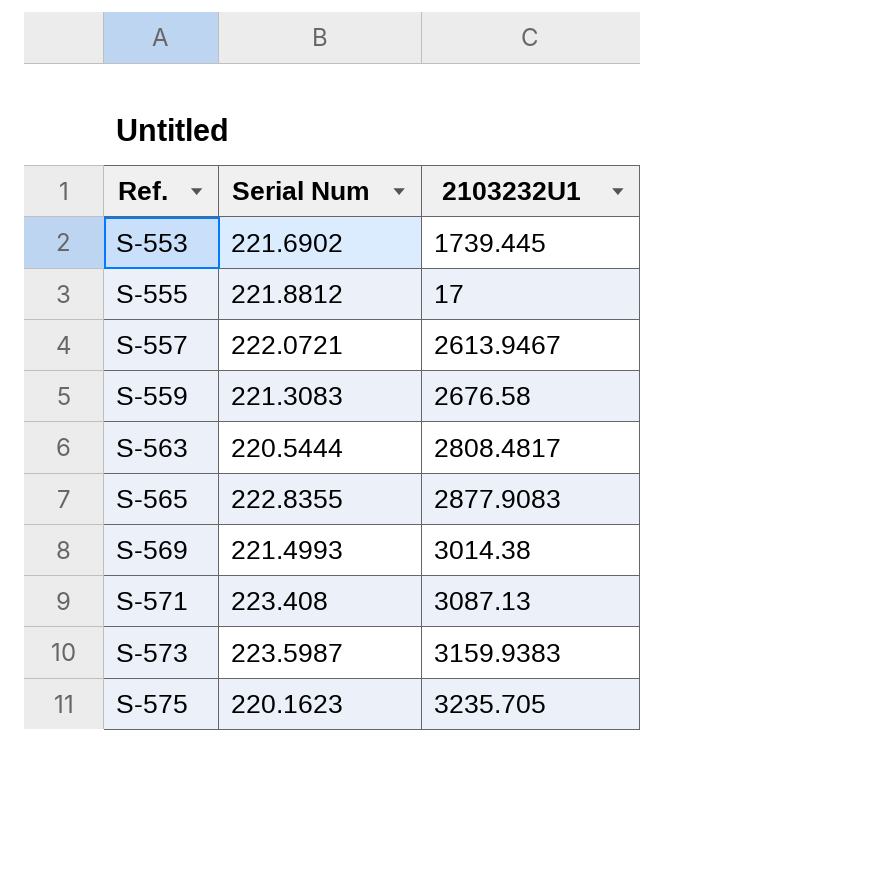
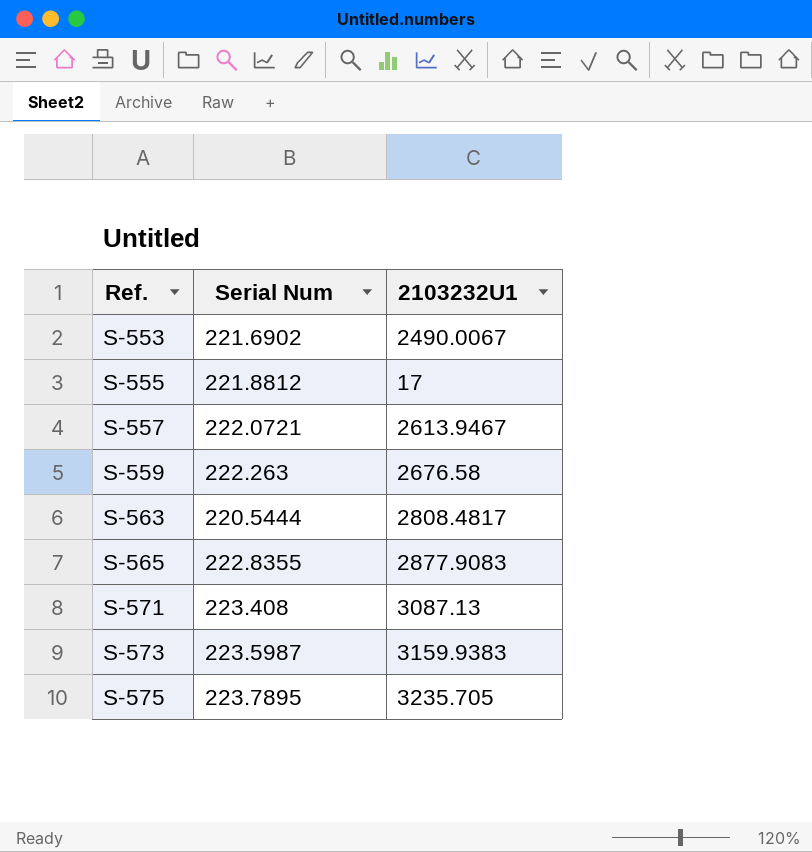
row S-569: 221.4993 | 3014.38 -> none
S-553 | 2103232U1: 1739.445 -> 2490.0067
S-559 | Serial Num: 221.3083 -> 222.263
S-575 | Serial Num: 220.1623 -> 223.7895

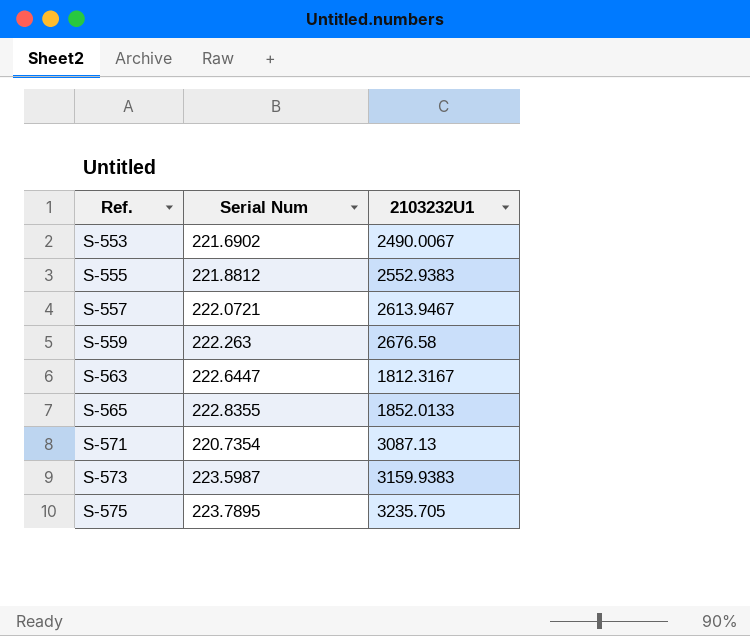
S-555 | 2103232U1: 17 -> 2552.9383
S-563 | Serial Num: 220.5444 -> 222.6447
S-563 | 2103232U1: 2808.4817 -> 1812.3167
S-565 | 2103232U1: 2877.9083 -> 1852.0133
S-571 | Serial Num: 223.408 -> 220.7354

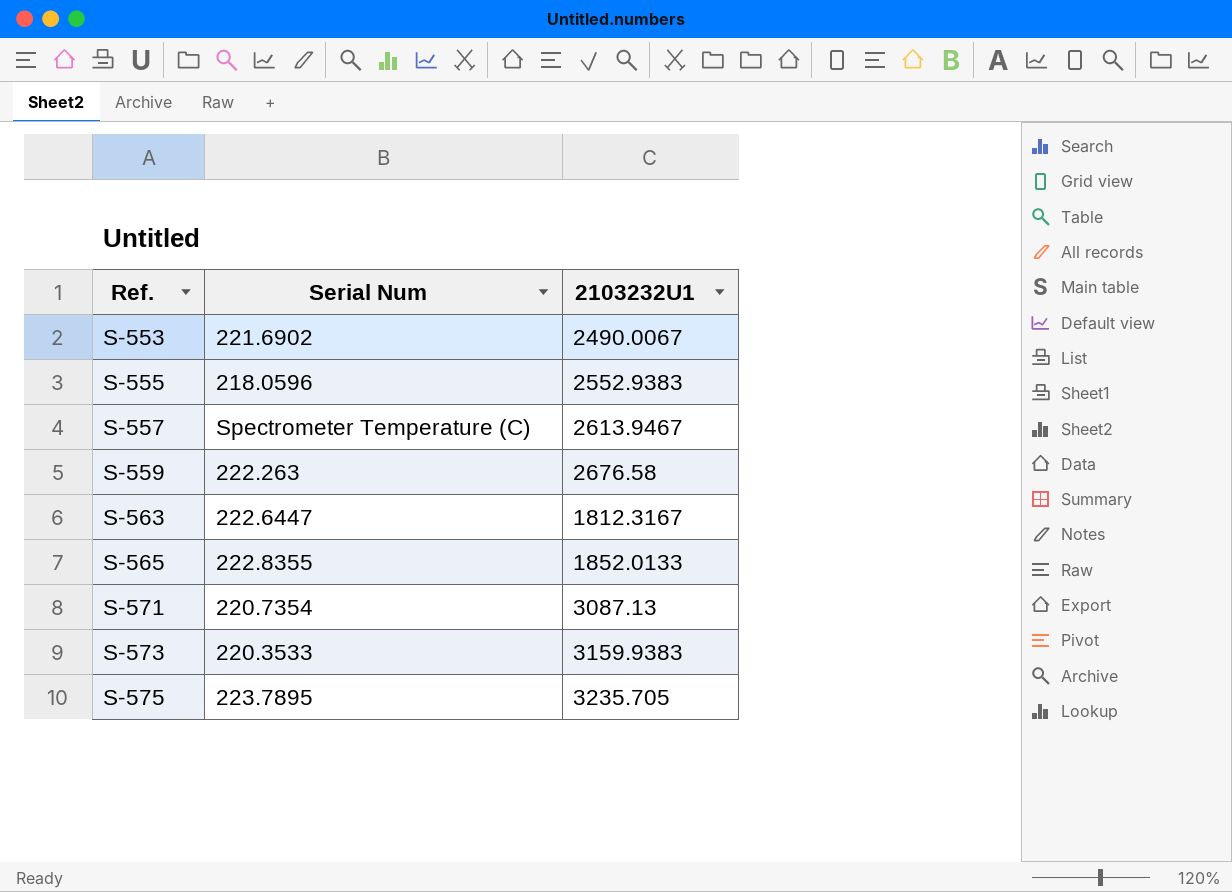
S-555 | Serial Num: 221.8812 -> 218.0596
S-557 | Serial Num: 222.0721 -> Spectrometer Temperature (C)
S-573 | Serial Num: 223.5987 -> 220.3533

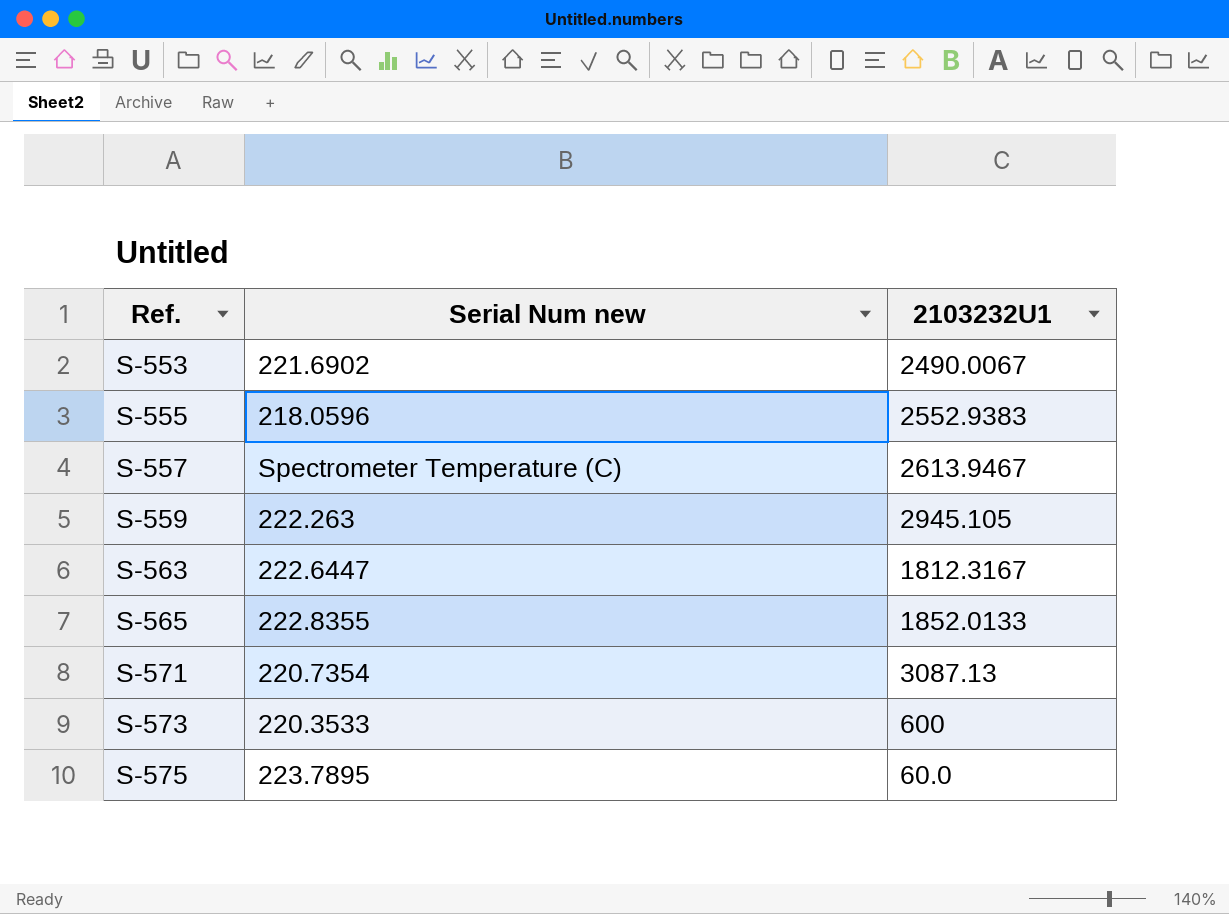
column name: Serial Num -> Serial Num new
S-559 | 2103232U1: 2676.58 -> 2945.105
S-573 | 2103232U1: 3159.9383 -> 600
S-575 | 2103232U1: 3235.705 -> 60.0

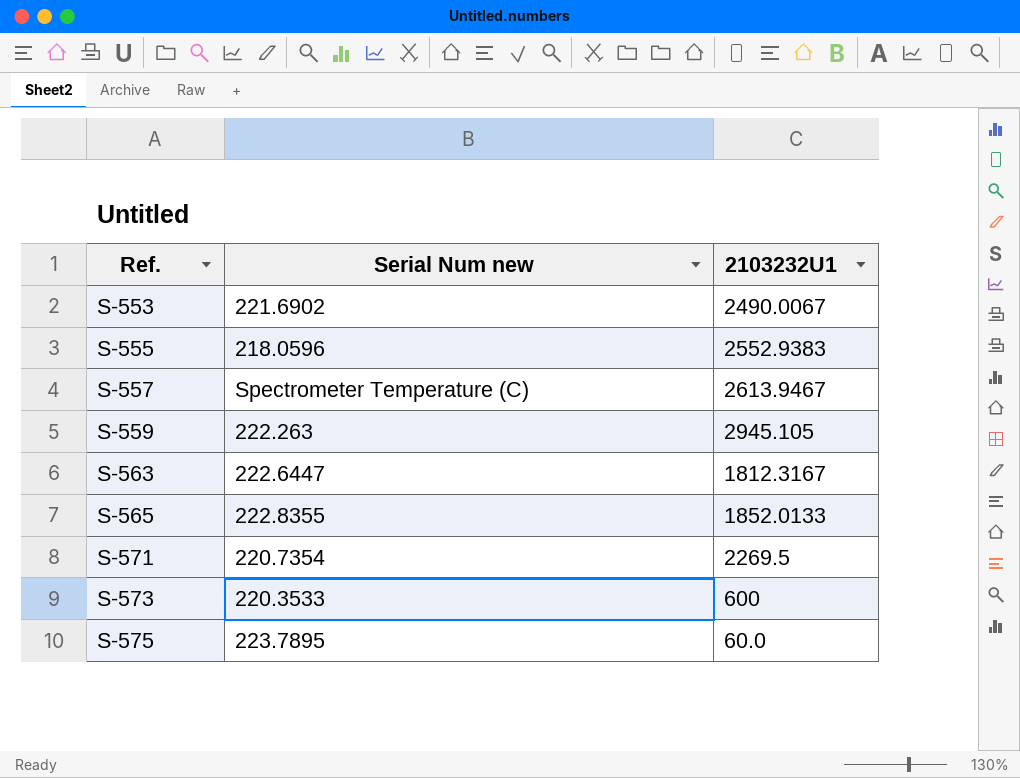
S-571 | 2103232U1: 3087.13 -> 2269.5

